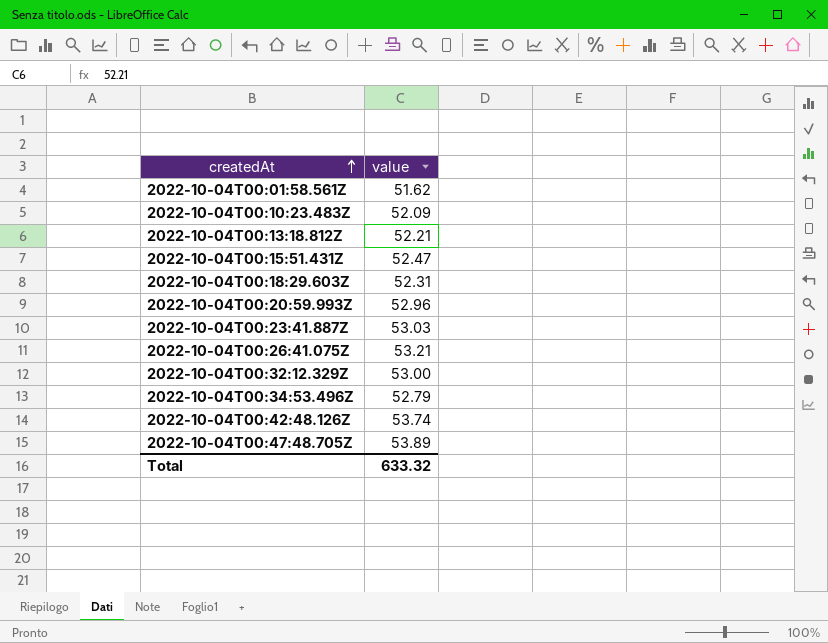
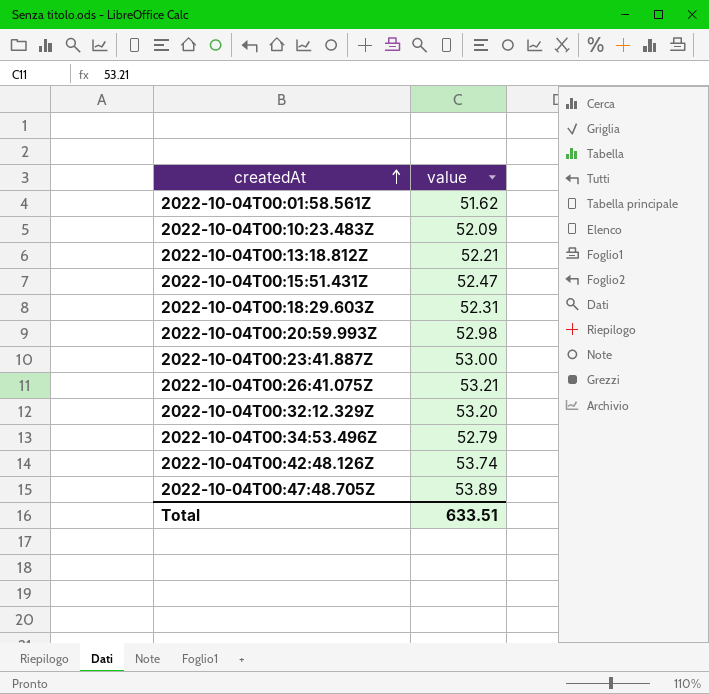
2022-10-04T00:20:59.993Z | value: 52.96 -> 52.98
2022-10-04T00:23:41.887Z | value: 53.03 -> 53.00
2022-10-04T00:32:12.329Z | value: 53.00 -> 53.20
Total | value: 633.32 -> 633.51

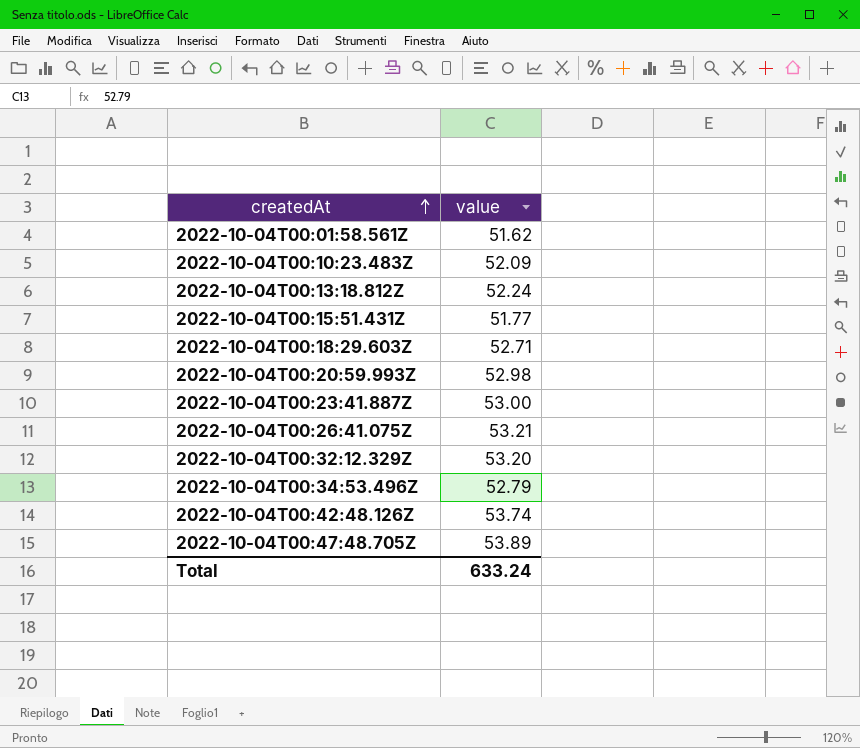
2022-10-04T00:13:18.812Z | value: 52.21 -> 52.24
2022-10-04T00:15:51.431Z | value: 52.47 -> 51.77
2022-10-04T00:18:29.603Z | value: 52.31 -> 52.71
Total | value: 633.51 -> 633.24

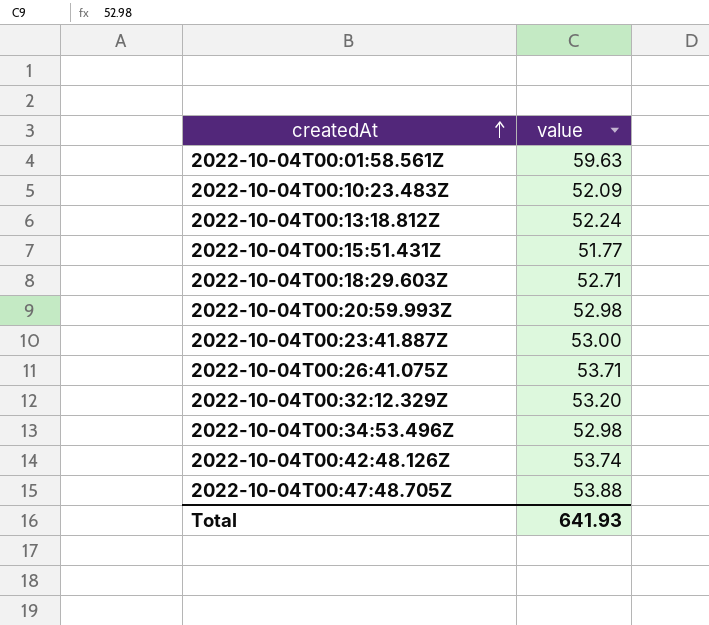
2022-10-04T00:01:58.561Z | value: 51.62 -> 59.63
2022-10-04T00:26:41.075Z | value: 53.21 -> 53.71
2022-10-04T00:34:53.496Z | value: 52.79 -> 52.98
2022-10-04T00:47:48.705Z | value: 53.89 -> 53.88
Total | value: 633.24 -> 641.93

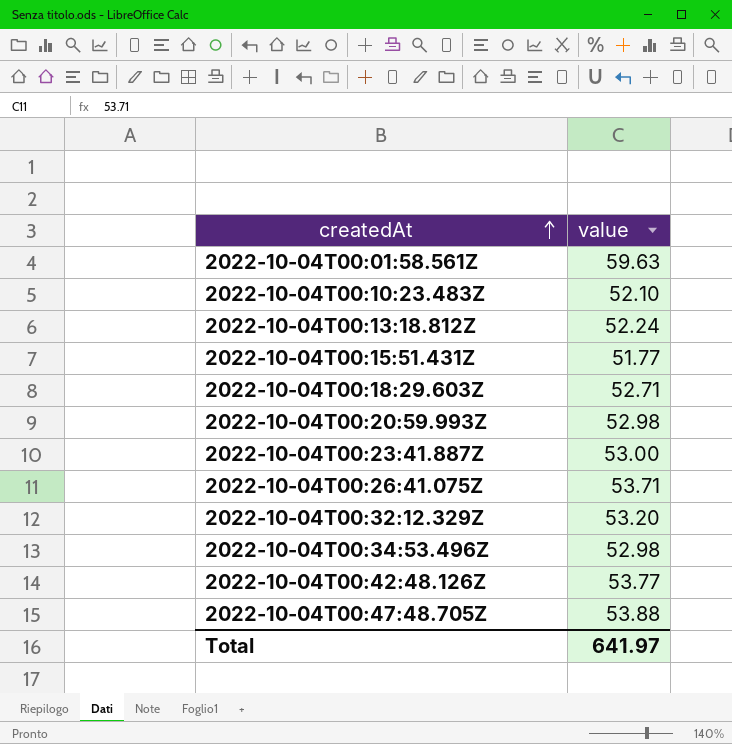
2022-10-04T00:10:23.483Z | value: 52.09 -> 52.10
2022-10-04T00:42:48.126Z | value: 53.74 -> 53.77
Total | value: 641.93 -> 641.97

